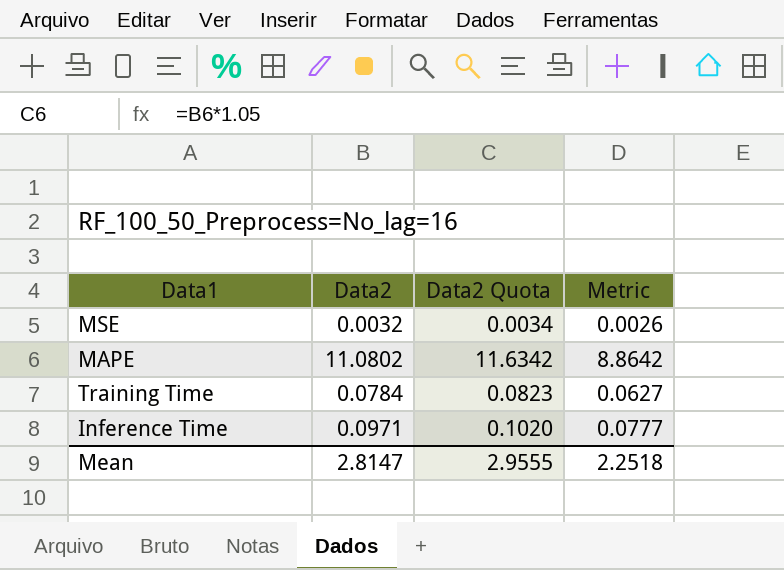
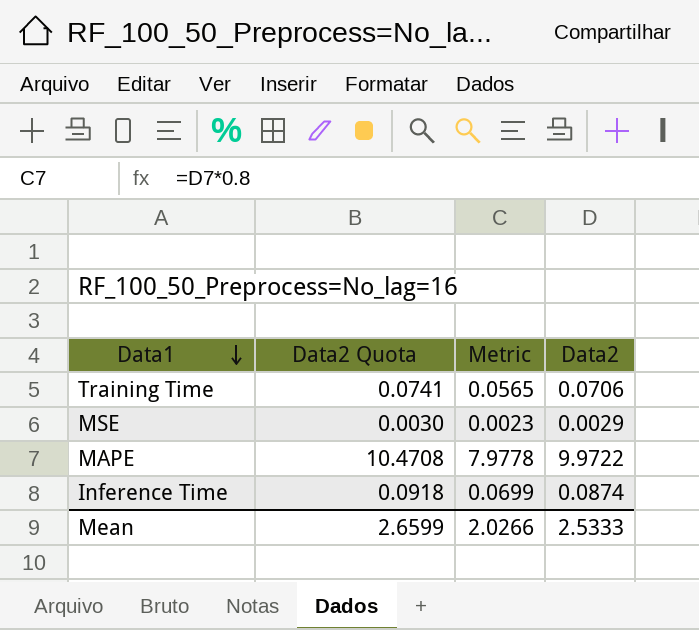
row order: none -> Data1 descending
column Data2 | position: 2 -> 4
Training Time | Data2 Quota: 0.0823 -> 0.0741
Training Time | Metric: 0.0627 -> 0.0565
Training Time | Data2: 0.0784 -> 0.0706
MSE | Data2 Quota: 0.0034 -> 0.0030
MSE | Metric: 0.0026 -> 0.0023
MSE | Data2: 0.0032 -> 0.0029
MAPE | Data2 Quota: 11.6342 -> 10.4708
MAPE | Metric: 8.8642 -> 7.9778
MAPE | Data2: 11.0802 -> 9.9722
Inference Time | Data2 Quota: 0.1020 -> 0.0918
Inference Time | Metric: 0.0777 -> 0.0699
Inference Time | Data2: 0.0971 -> 0.0874
Mean | Data2 Quota: 2.9555 -> 2.6599
Mean | Metric: 2.2518 -> 2.0266
Mean | Data2: 2.8147 -> 2.5333

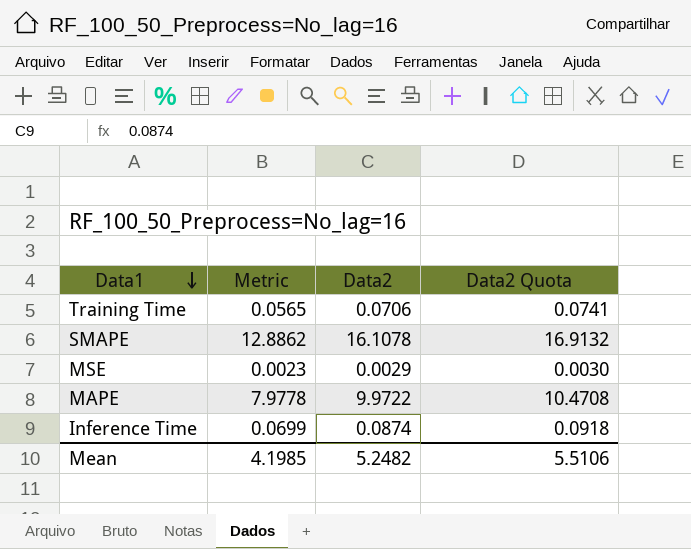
column Data2 Quota | position: 2 -> 4
row SMAPE: none -> 12.8862 | 16.1078 | 16.9132
Mean | Metric: 2.0266 -> 4.1985
Mean | Data2: 2.5333 -> 5.2482
Mean | Data2 Quota: 2.6599 -> 5.5106

